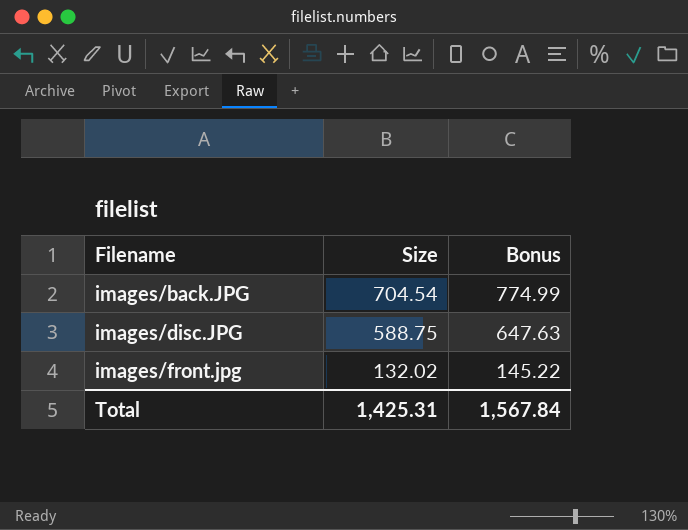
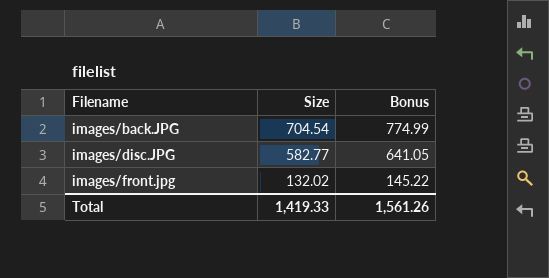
images/disc.JPG | Size: 588.75 -> 582.77
images/disc.JPG | Bonus: 647.63 -> 641.05
Total | Size: 1,425.31 -> 1,419.33
Total | Bonus: 1,567.84 -> 1,561.26

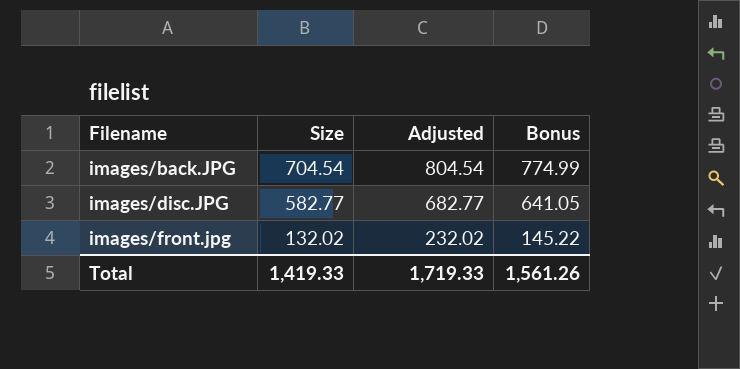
column Adjusted | formula: none -> [Size] + 100

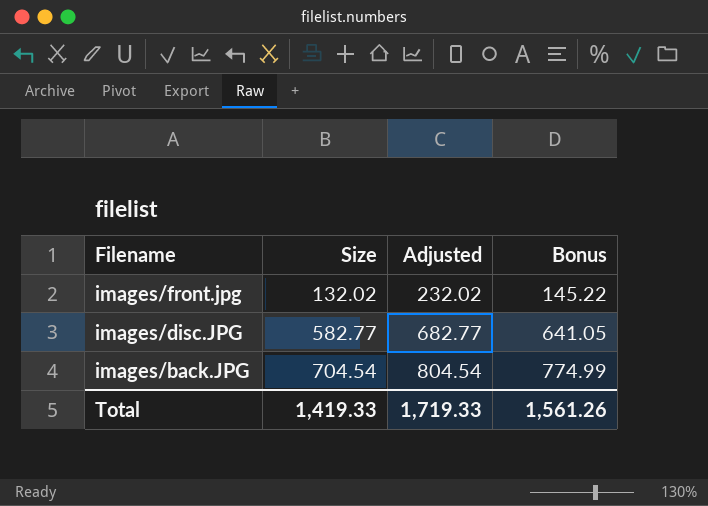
row order: Filename ascending -> Filename descending

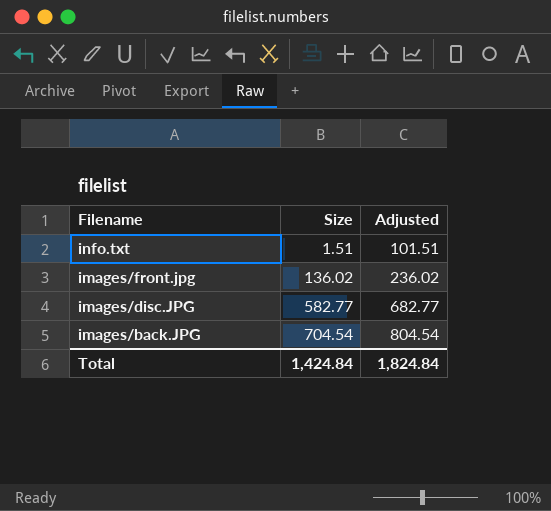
column Bonus | formula: [Size] * 1.1 -> none
row info.txt: none -> 1.51 | 101.51
images/front.jpg | Size: 132.02 -> 136.02
images/front.jpg | Adjusted: 232.02 -> 236.02
Total | Size: 1,419.33 -> 1,424.84
Total | Adjusted: 1,719.33 -> 1,824.84

